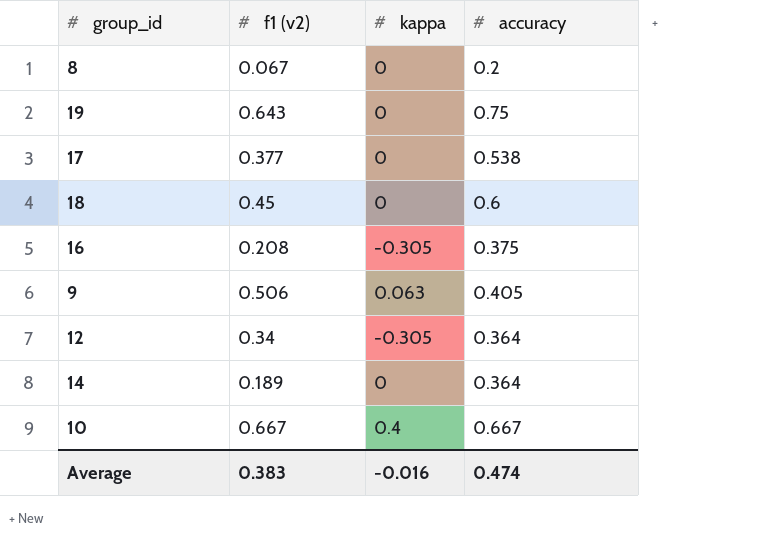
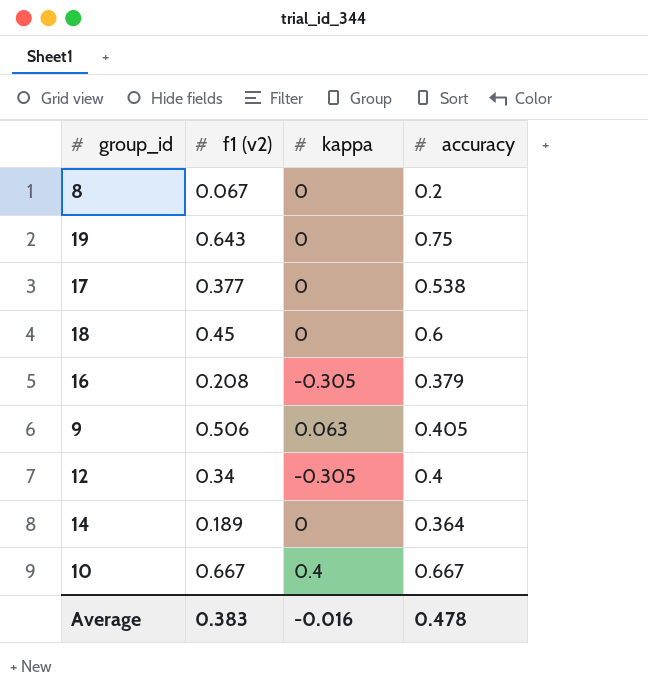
16 | accuracy: 0.375 -> 0.379
12 | accuracy: 0.364 -> 0.4
Average | accuracy: 0.474 -> 0.478

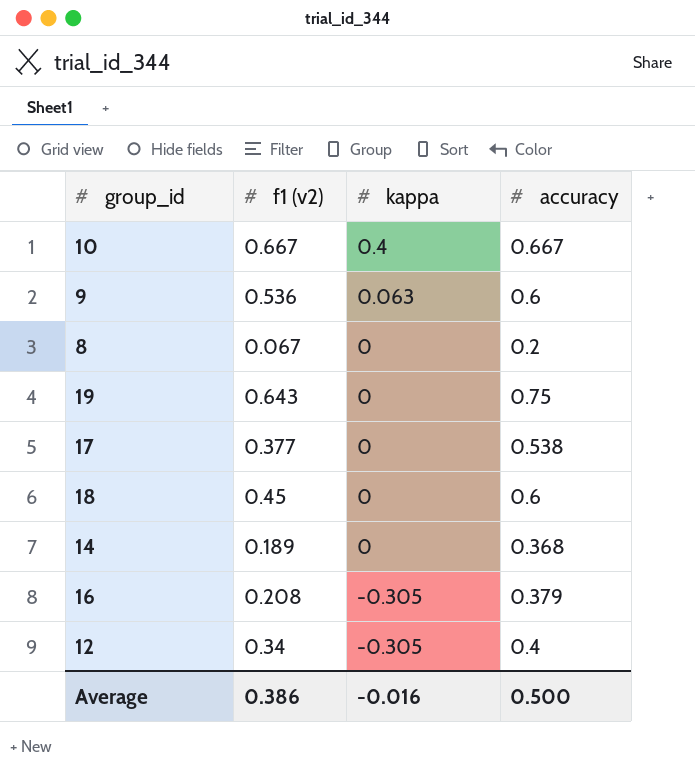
row order: none -> kappa descending
9 | f1 (v2): 0.506 -> 0.536
9 | accuracy: 0.405 -> 0.6
14 | accuracy: 0.364 -> 0.368
Average | f1 (v2): 0.383 -> 0.386
Average | accuracy: 0.478 -> 0.500

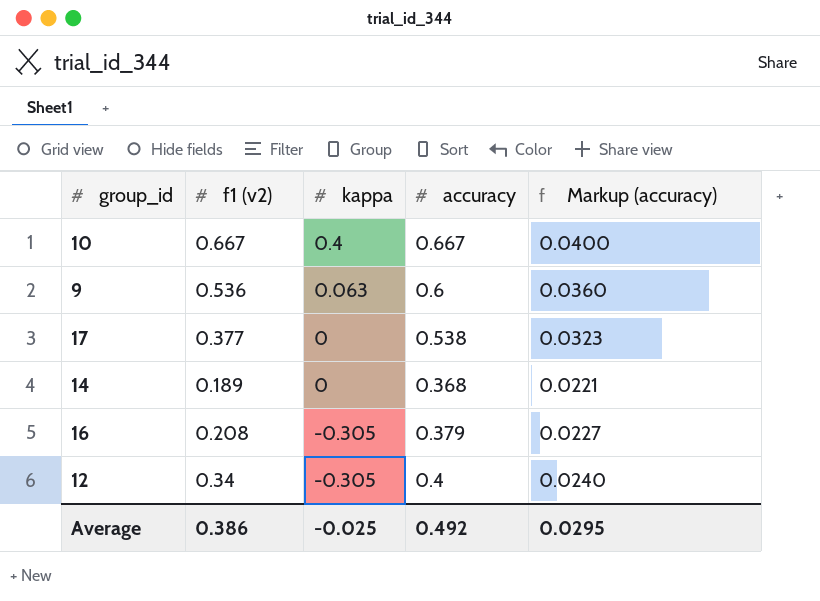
column Markup (accuracy) | formula: none -> [accuracy] * 0.06
row 8: 0.067 | 0 | 0.2 -> none
row 19: 0.643 | 0 | 0.75 -> none
row 18: 0.45 | 0 | 0.6 -> none
Average | kappa: -0.016 -> -0.025
Average | accuracy: 0.500 -> 0.492

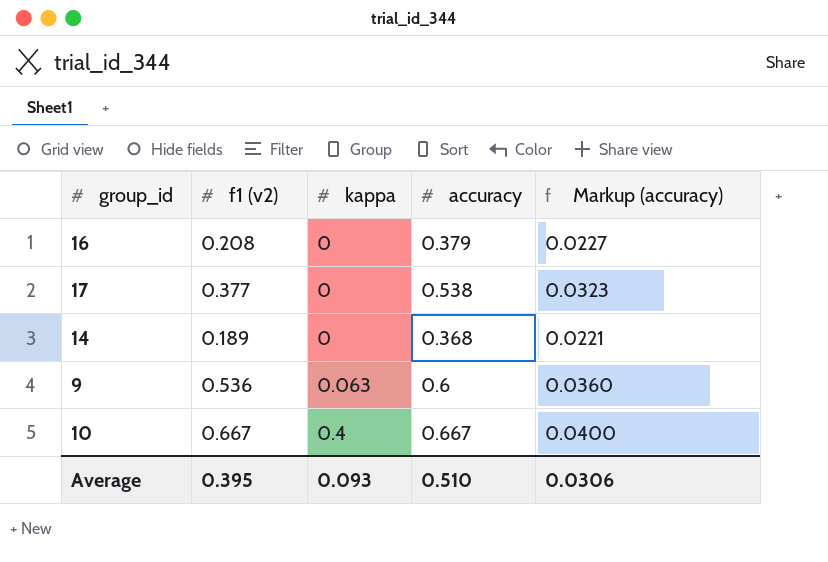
row order: kappa descending -> kappa ascending
row 12: 0.34 | -0.305 | 0.4 | 0.0240 -> none
16 | kappa: -0.305 -> 0
Average | f1 (v2): 0.386 -> 0.395
Average | kappa: -0.025 -> 0.093
Average | accuracy: 0.492 -> 0.510
Average | Markup (accuracy): 0.0295 -> 0.0306

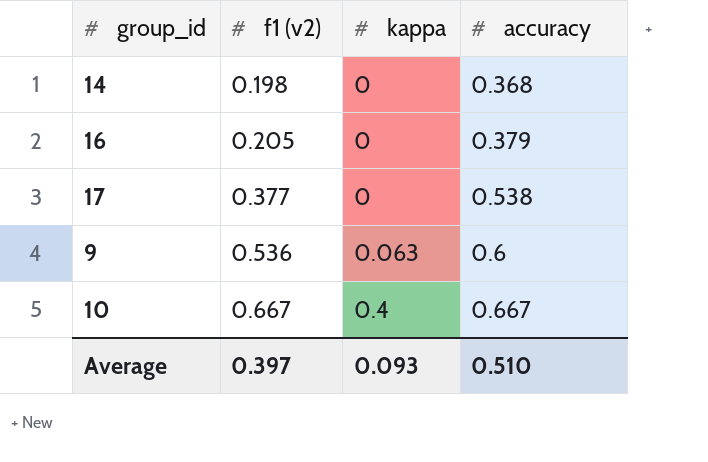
row order: kappa ascending -> f1 (v2) ascending
column Markup (accuracy) | formula: [accuracy] * 0.06 -> none
14 | f1 (v2): 0.189 -> 0.198
16 | f1 (v2): 0.208 -> 0.205
Average | f1 (v2): 0.395 -> 0.397

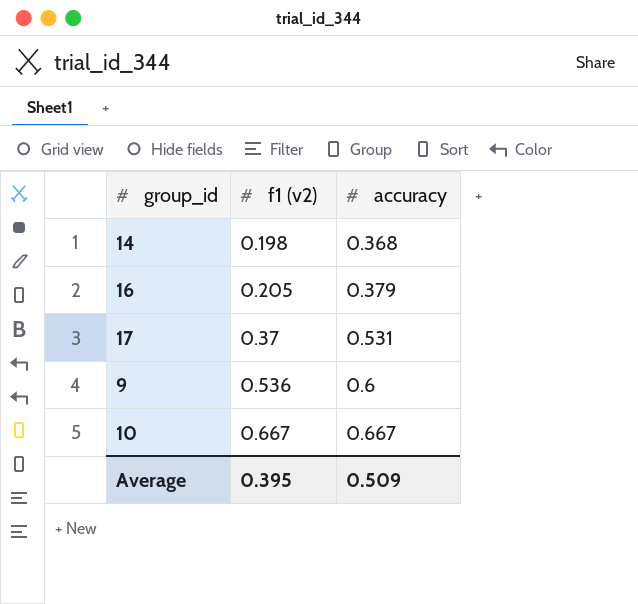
column kappa | position: 3 -> none
17 | f1 (v2): 0.377 -> 0.37
17 | accuracy: 0.538 -> 0.531
Average | f1 (v2): 0.397 -> 0.395
Average | accuracy: 0.510 -> 0.509

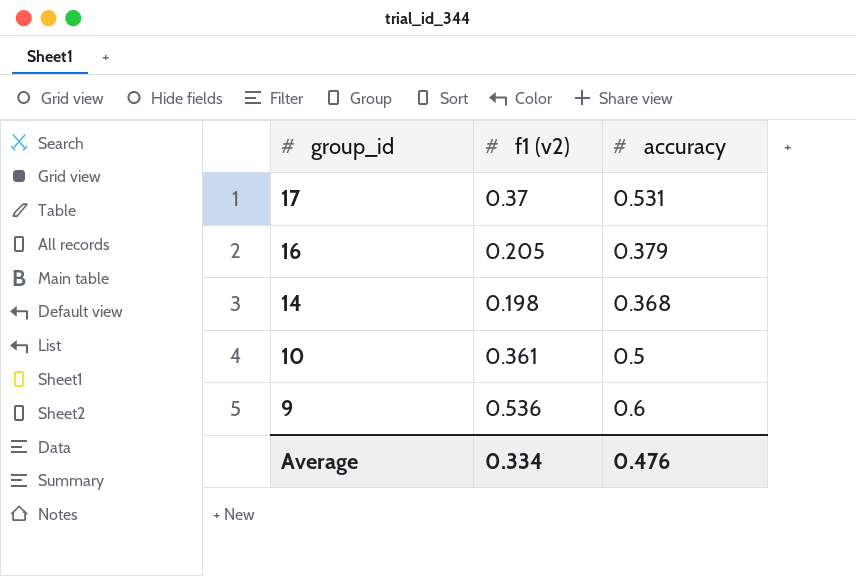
row order: f1 (v2) ascending -> group_id descending
10 | f1 (v2): 0.667 -> 0.361
10 | accuracy: 0.667 -> 0.5
Average | f1 (v2): 0.395 -> 0.334
Average | accuracy: 0.509 -> 0.476

